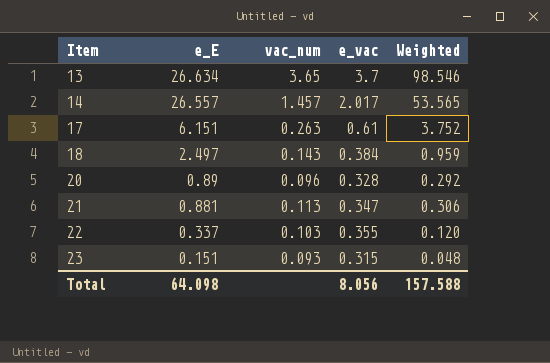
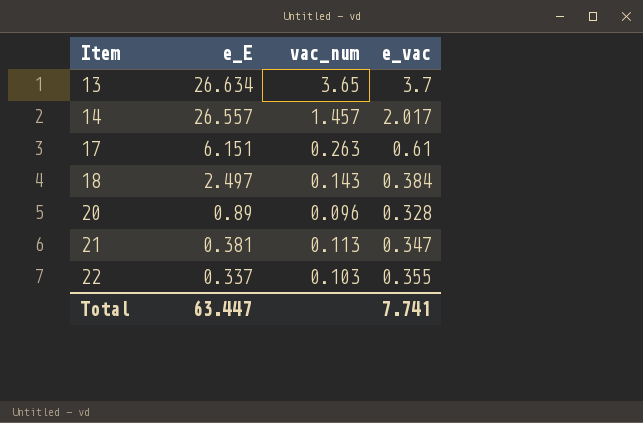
column Weighted | formula: [e_E] * [e_vac] -> none
row 23: 0.151 | 0.093 | 0.315 | 0.048 -> none
21 | e_E: 0.881 -> 0.381
Total | e_E: 64.098 -> 63.447
Total | e_vac: 8.056 -> 7.741

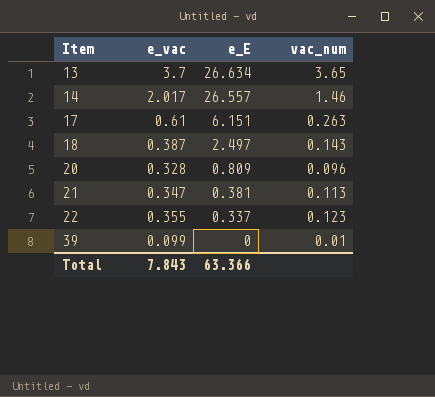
column e_vac | position: 4 -> 2
14 | vac_num: 1.457 -> 1.46
18 | e_vac: 0.384 -> 0.387
20 | e_E: 0.89 -> 0.809
22 | vac_num: 0.103 -> 0.123
row 39: none -> 0.099 | 0 | 0.01
Total | e_vac: 7.741 -> 7.843
Total | e_E: 63.447 -> 63.366

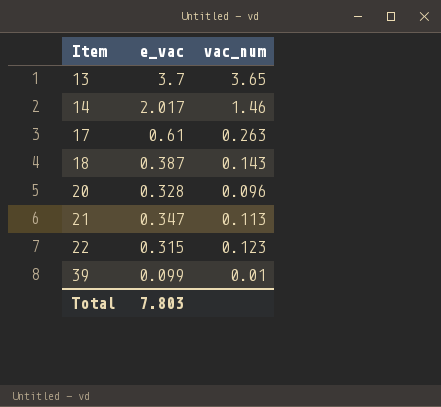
column e_E | position: 3 -> none
22 | e_vac: 0.355 -> 0.315
Total | e_vac: 7.843 -> 7.803

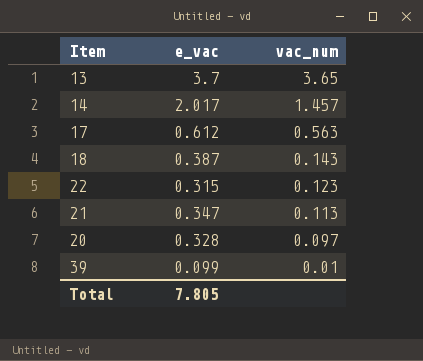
row order: Item ascending -> vac_num descending
14 | vac_num: 1.46 -> 1.457
17 | e_vac: 0.61 -> 0.612
17 | vac_num: 0.263 -> 0.563
20 | vac_num: 0.096 -> 0.097
Total | e_vac: 7.803 -> 7.805

